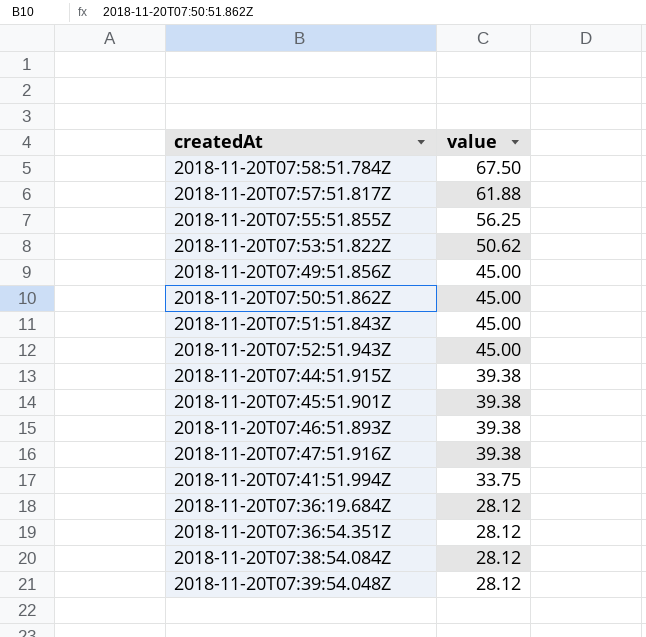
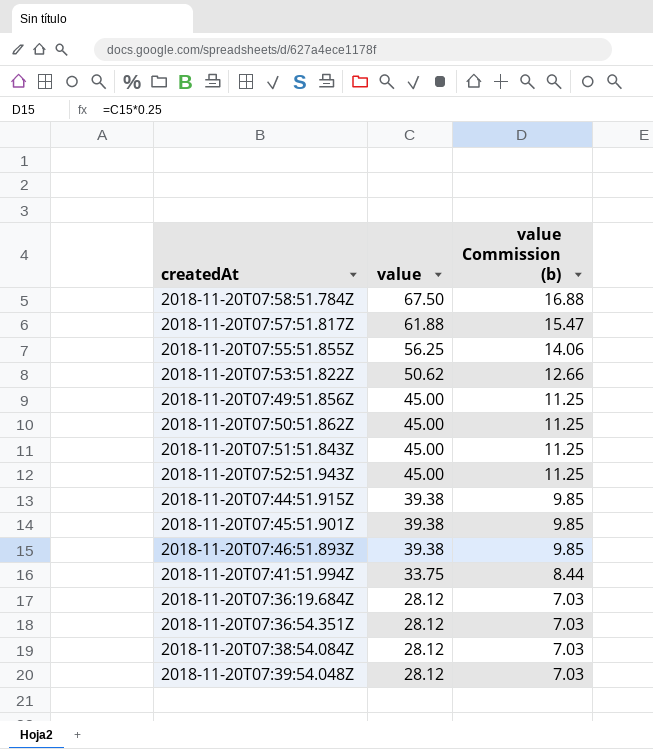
column value Commission (b) | formula: none -> [value] * 0.25
row 2018-11-20T07:47:51.916Z: 39.38 -> none

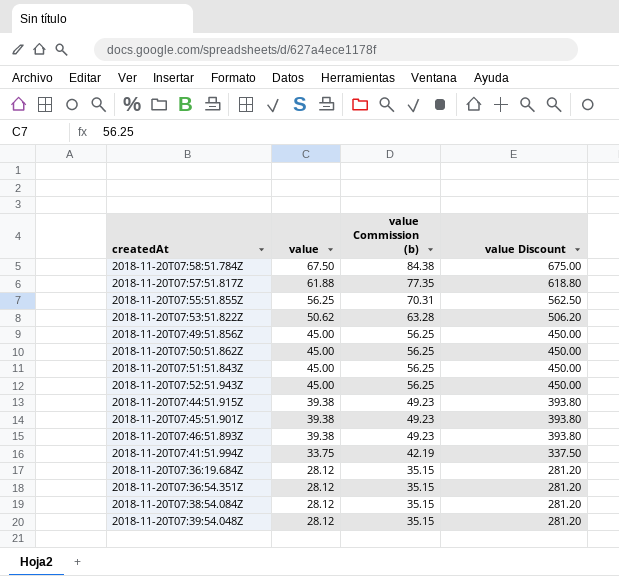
column value Commission (b) | formula: [value] * 0.25 -> [value] * 1.25
column value Discount | formula: none -> [value] * 10

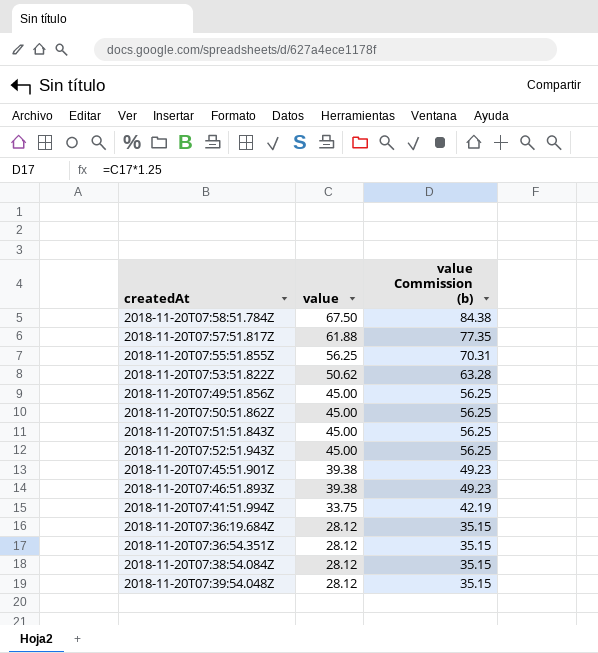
column value Discount | formula: [value] * 10 -> none
row 2018-11-20T07:44:51.915Z: 39.38 | 49.23 | 393.80 -> none

